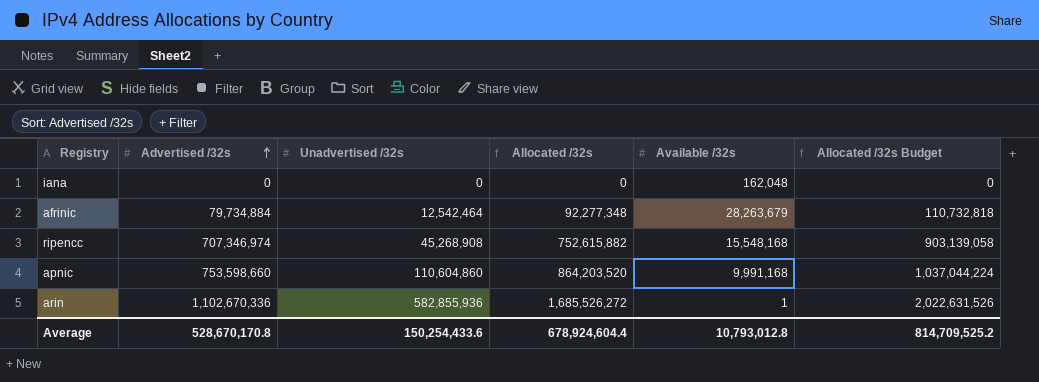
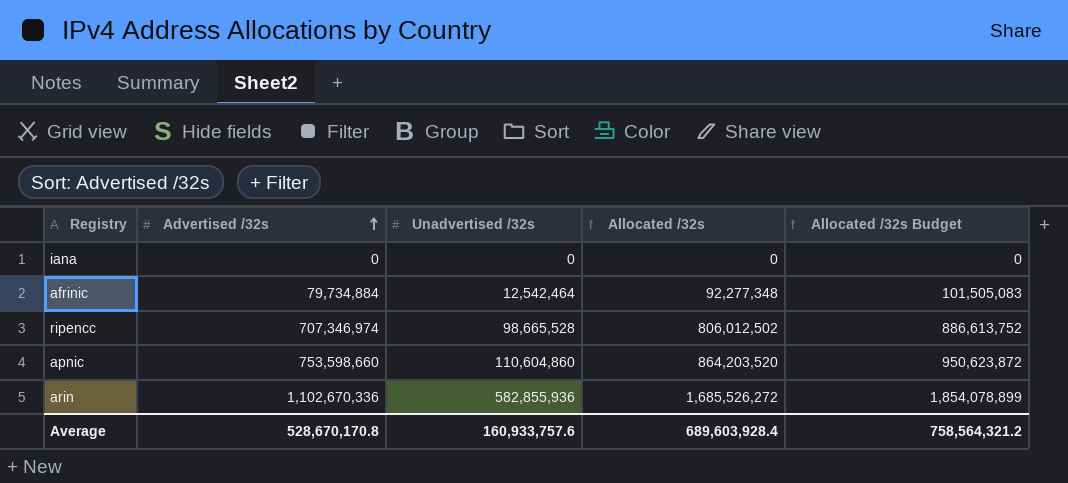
column Available /32s | position: 5 -> none
column Allocated /32s Budget | formula: [Allocated /32s] * 1.2 -> [Allocated /32s] * 1.1
ripencc | Unadvertised /32s: 45,268,908 -> 98,665,528
ripencc | Allocated /32s: 752,615,882 -> 806,012,502
Average | Unadvertised /32s: 150,254,433.6 -> 160,933,757.6
Average | Allocated /32s: 678,924,604.4 -> 689,603,928.4
Average | Allocated /32s Budget: 814,709,525.2 -> 758,564,321.2

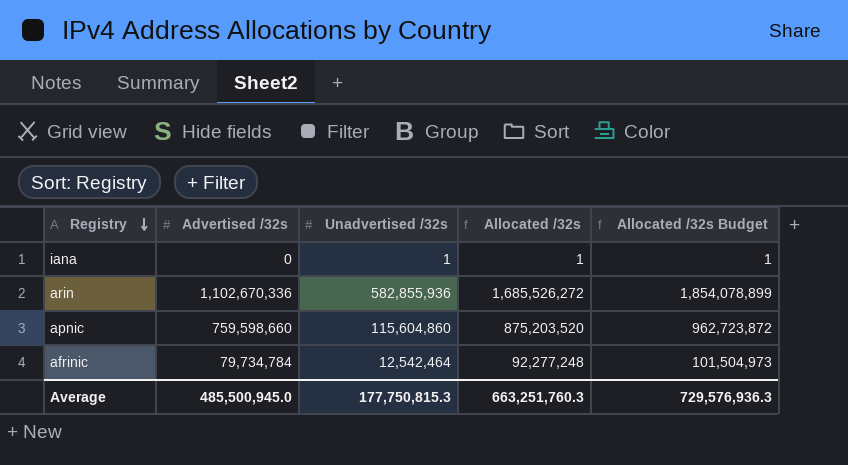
row order: Advertised /32s ascending -> Registry descending
row ripencc: 707,346,974 | 98,665,528 | 806,012,502 | 886,613,752 -> none
iana | Unadvertised /32s: 0 -> 1
iana | Allocated /32s: 0 -> 1
iana | Allocated /32s Budget: 0 -> 1
apnic | Advertised /32s: 753,598,660 -> 759,598,660
apnic | Unadvertised /32s: 110,604,860 -> 115,604,860
apnic | Allocated /32s: 864,203,520 -> 875,203,520
apnic | Allocated /32s Budget: 950,623,872 -> 962,723,872
afrinic | Advertised /32s: 79,734,884 -> 79,734,784
afrinic | Allocated /32s: 92,277,348 -> 92,277,248
afrinic | Allocated /32s Budget: 101,505,083 -> 101,504,973
Average | Advertised /32s: 528,670,170.8 -> 485,500,945.0
Average | Unadvertised /32s: 160,933,757.6 -> 177,750,815.3
Average | Allocated /32s: 689,603,928.4 -> 663,251,760.3
Average | Allocated /32s Budget: 758,564,321.2 -> 729,576,936.3

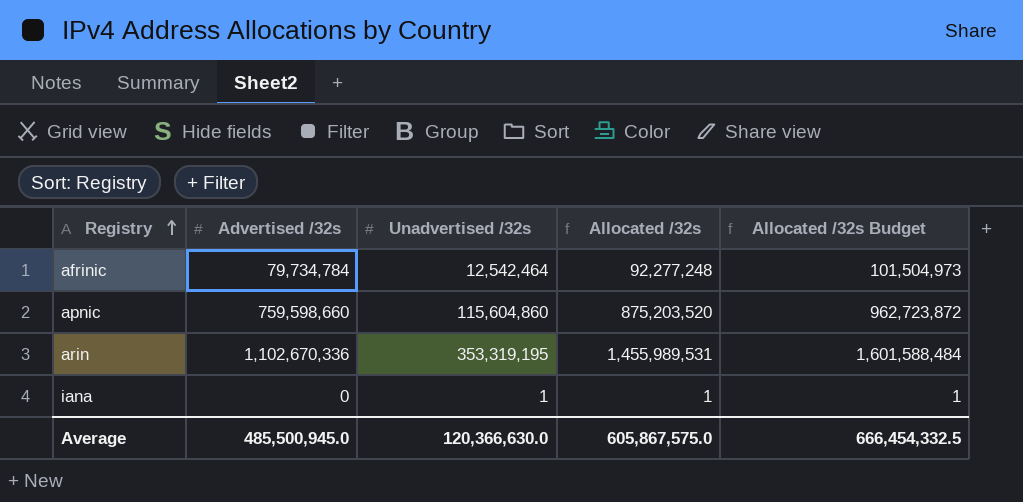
row order: Registry descending -> Registry ascending
arin | Unadvertised /32s: 582,855,936 -> 353,319,195
arin | Allocated /32s: 1,685,526,272 -> 1,455,989,531
arin | Allocated /32s Budget: 1,854,078,899 -> 1,601,588,484
Average | Unadvertised /32s: 177,750,815.3 -> 120,366,630.0
Average | Allocated /32s: 663,251,760.3 -> 605,867,575.0
Average | Allocated /32s Budget: 729,576,936.3 -> 666,454,332.5

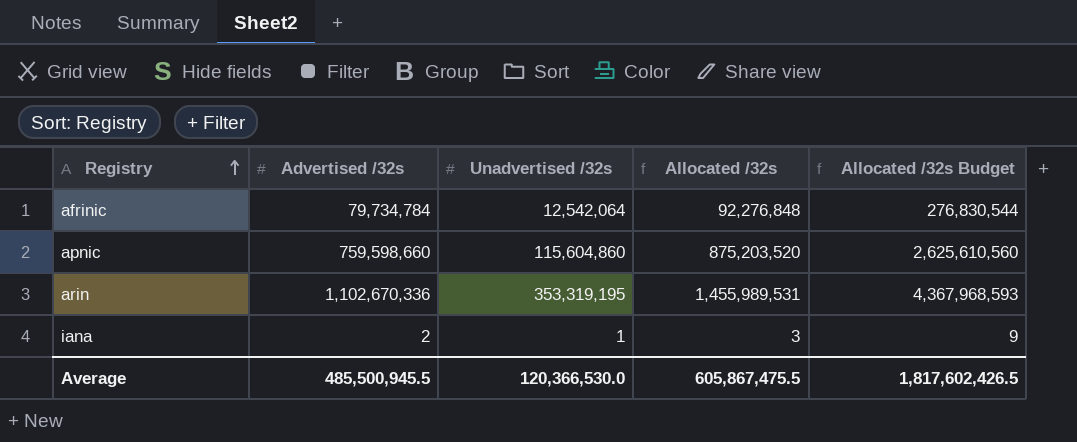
column Allocated /32s Budget | formula: [Allocated /32s] * 1.1 -> [Allocated /32s] * 3
afrinic | Unadvertised /32s: 12,542,464 -> 12,542,064
afrinic | Allocated /32s: 92,277,248 -> 92,276,848
iana | Advertised /32s: 0 -> 2
iana | Allocated /32s: 1 -> 3
Average | Advertised /32s: 485,500,945.0 -> 485,500,945.5
Average | Unadvertised /32s: 120,366,630.0 -> 120,366,530.0
Average | Allocated /32s: 605,867,575.0 -> 605,867,475.5
Average | Allocated /32s Budget: 666,454,332.5 -> 1,817,602,426.5

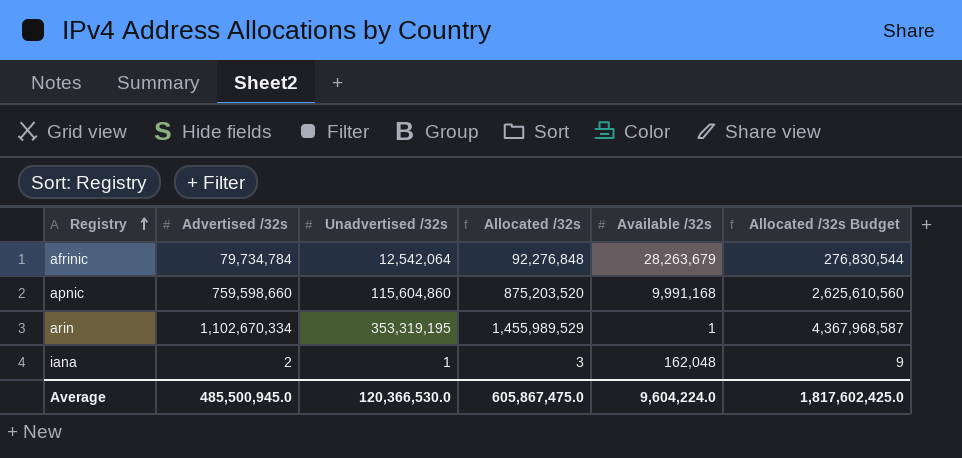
column Available /32s | position: none -> 5
arin | Advertised /32s: 1,102,670,336 -> 1,102,670,334
arin | Allocated /32s: 1,455,989,531 -> 1,455,989,529
arin | Allocated /32s Budget: 4,367,968,593 -> 4,367,968,587
Average | Advertised /32s: 485,500,945.5 -> 485,500,945.0
Average | Allocated /32s: 605,867,475.5 -> 605,867,475.0
Average | Allocated /32s Budget: 1,817,602,426.5 -> 1,817,602,425.0

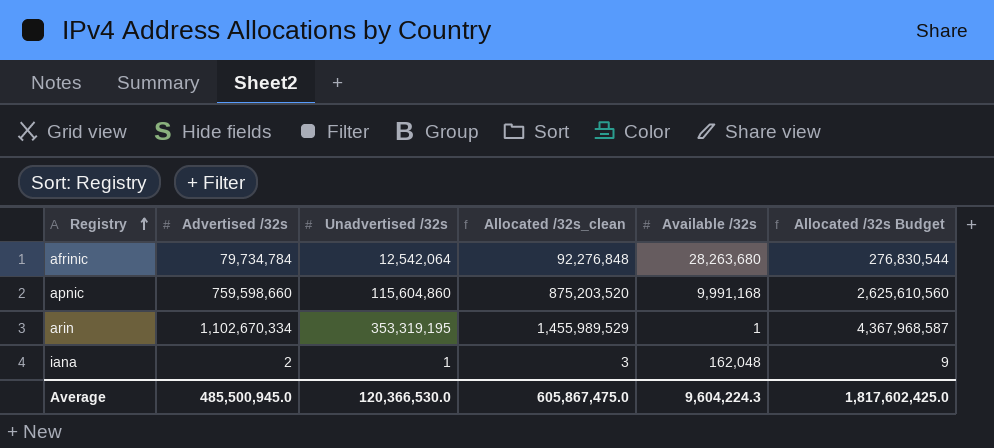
column name: Allocated /32s -> Allocated /32s_clean
afrinic | Available /32s: 28,263,679 -> 28,263,680
Average | Available /32s: 9,604,224.0 -> 9,604,224.3

